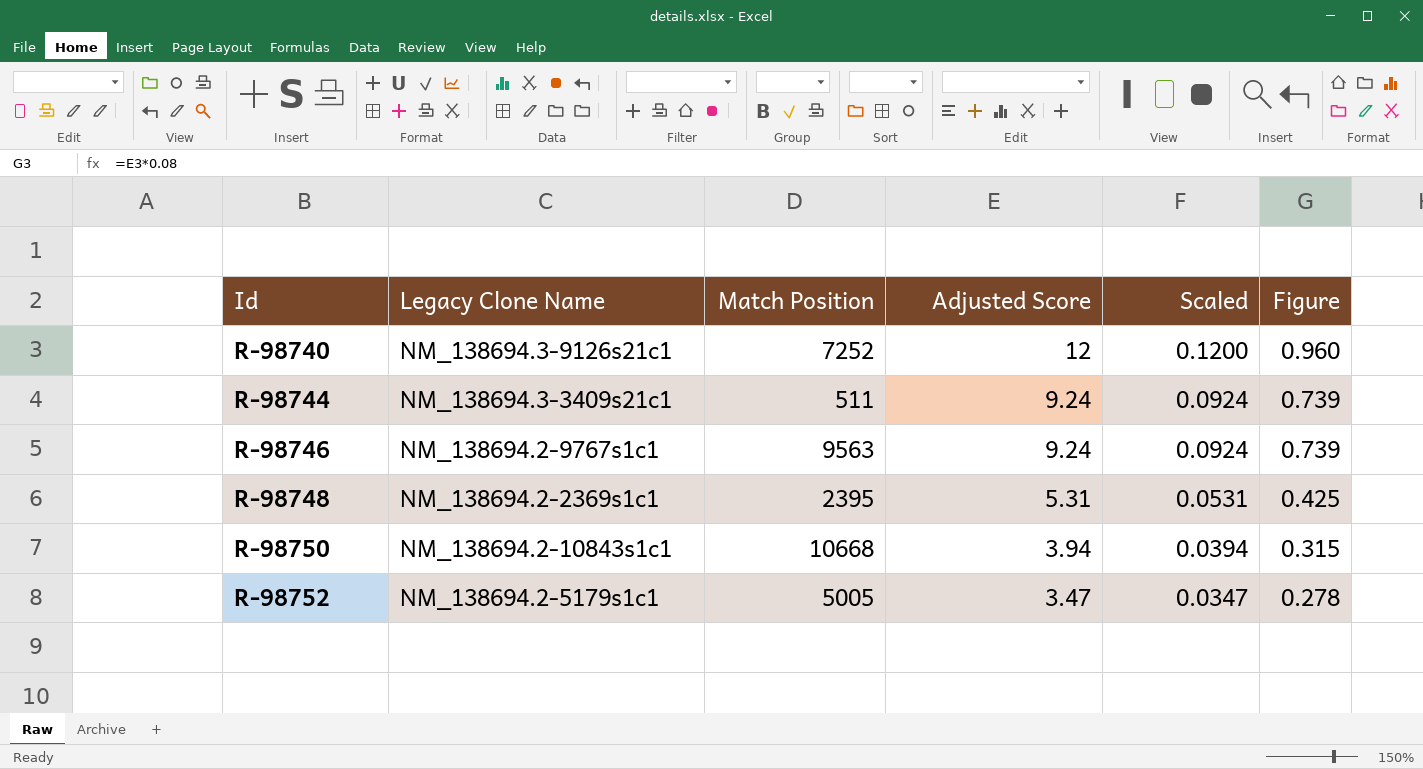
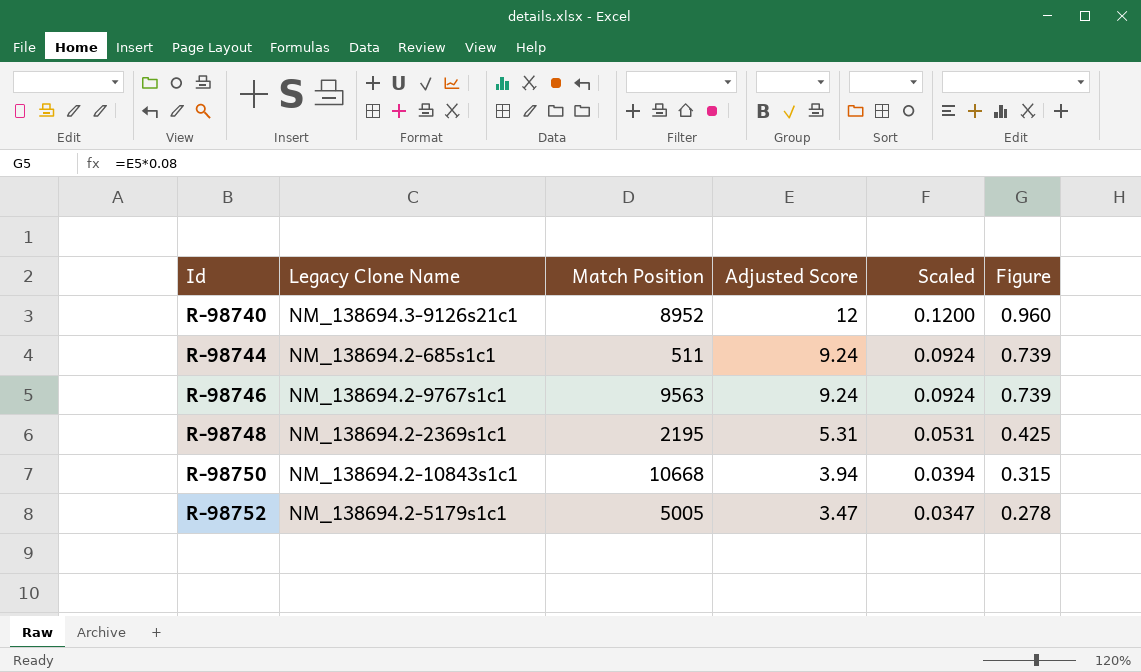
R-98740 | Match Position: 7252 -> 8952
R-98744 | Legacy Clone Name: NM_138694.3-3409s21c1 -> NM_138694.2-685s1c1
R-98748 | Match Position: 2395 -> 2195

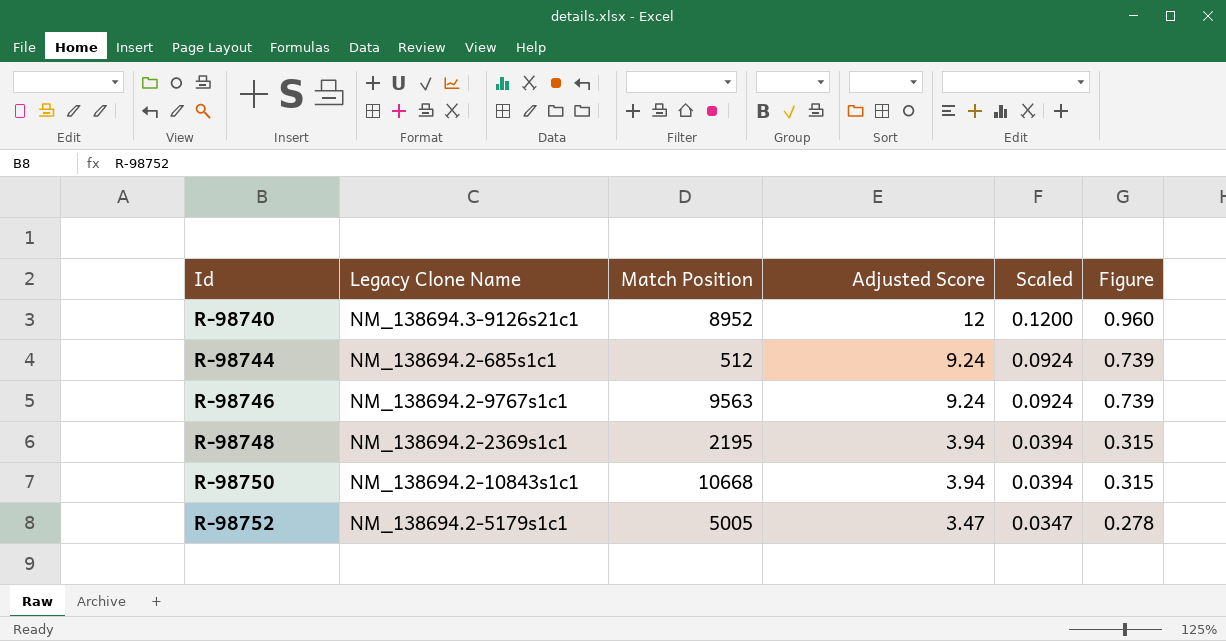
R-98744 | Match Position: 511 -> 512
R-98748 | Adjusted Score: 5.31 -> 3.94
R-98748 | Scaled: 0.0531 -> 0.0394
R-98748 | Figure: 0.425 -> 0.315

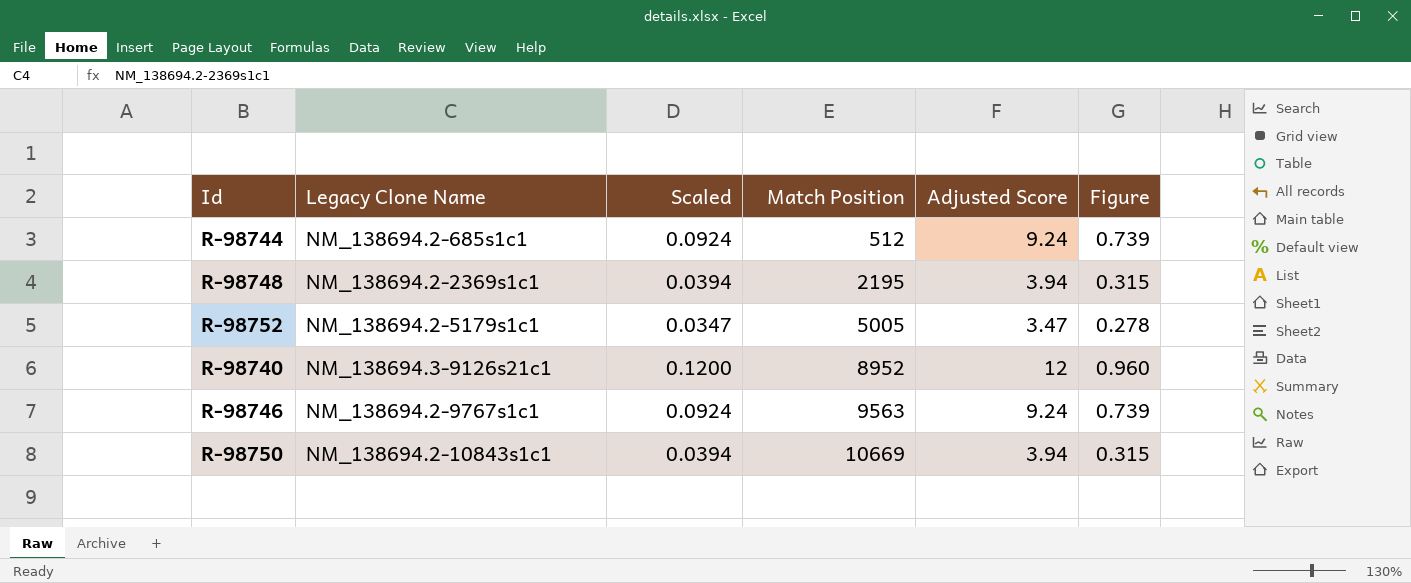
row order: Id ascending -> Match Position ascending
column Scaled | position: 5 -> 3
R-98750 | Match Position: 10668 -> 10669

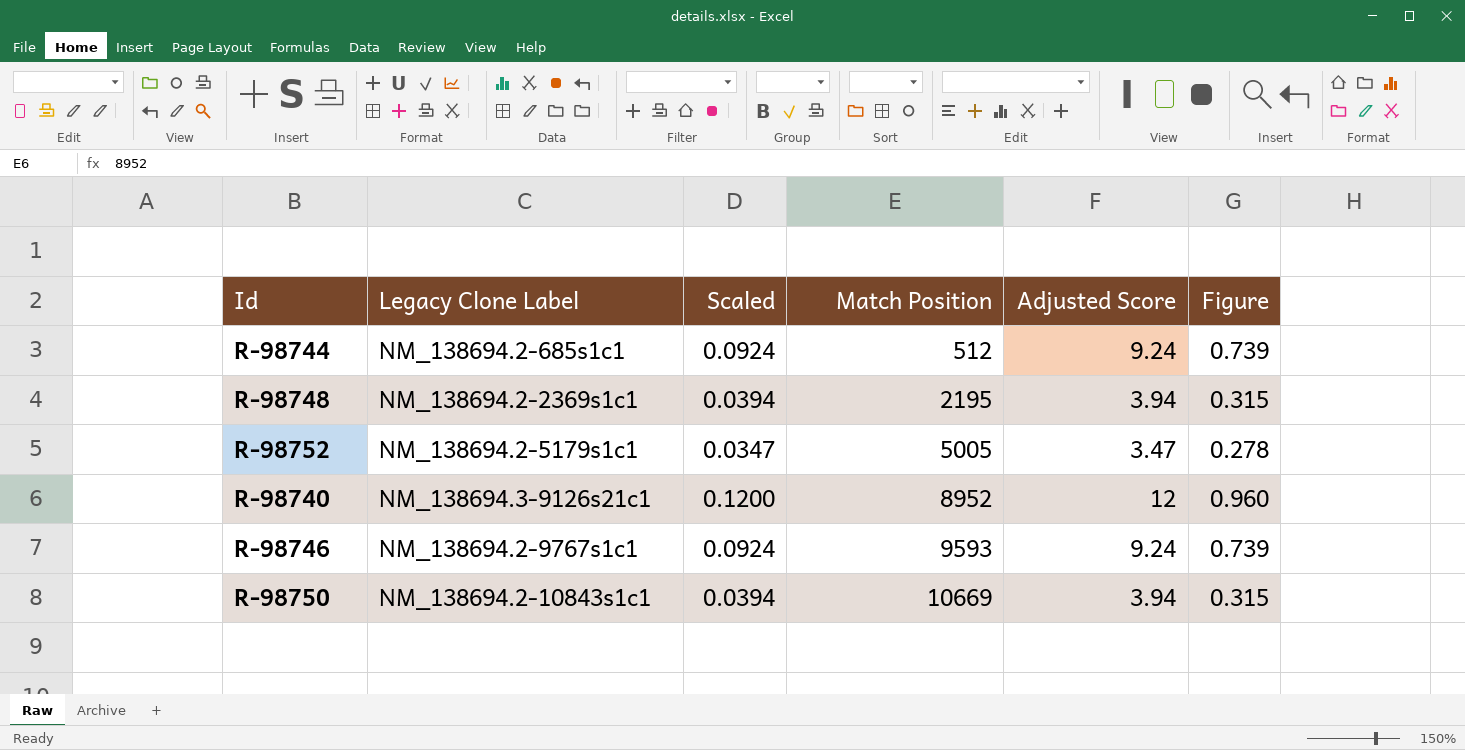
column name: Legacy Clone Name -> Legacy Clone Label
R-98746 | Match Position: 9563 -> 9593

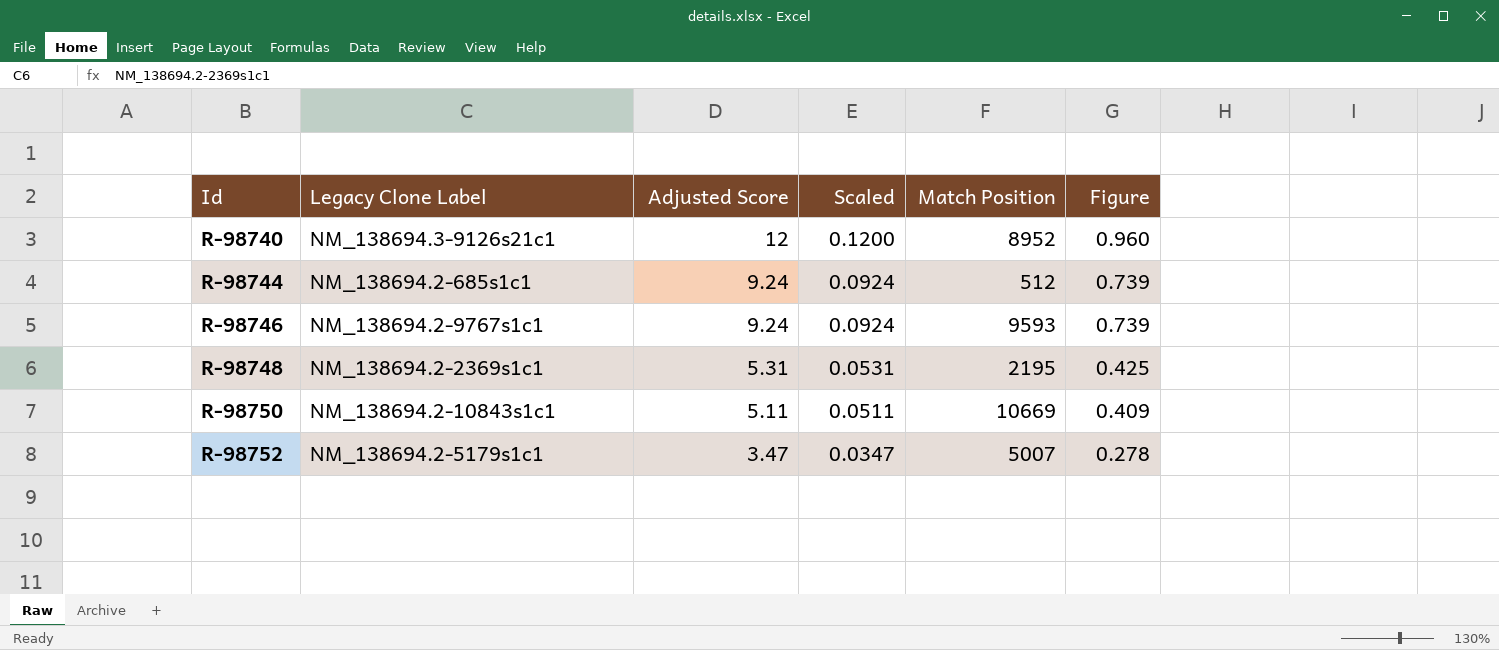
row order: Match Position ascending -> Id ascending
column Adjusted Score | position: 5 -> 3
R-98748 | Adjusted Score: 3.94 -> 5.31
R-98748 | Scaled: 0.0394 -> 0.0531
R-98748 | Figure: 0.315 -> 0.425
R-98750 | Adjusted Score: 3.94 -> 5.11
R-98750 | Scaled: 0.0394 -> 0.0511
R-98750 | Figure: 0.315 -> 0.409
R-98752 | Match Position: 5005 -> 5007

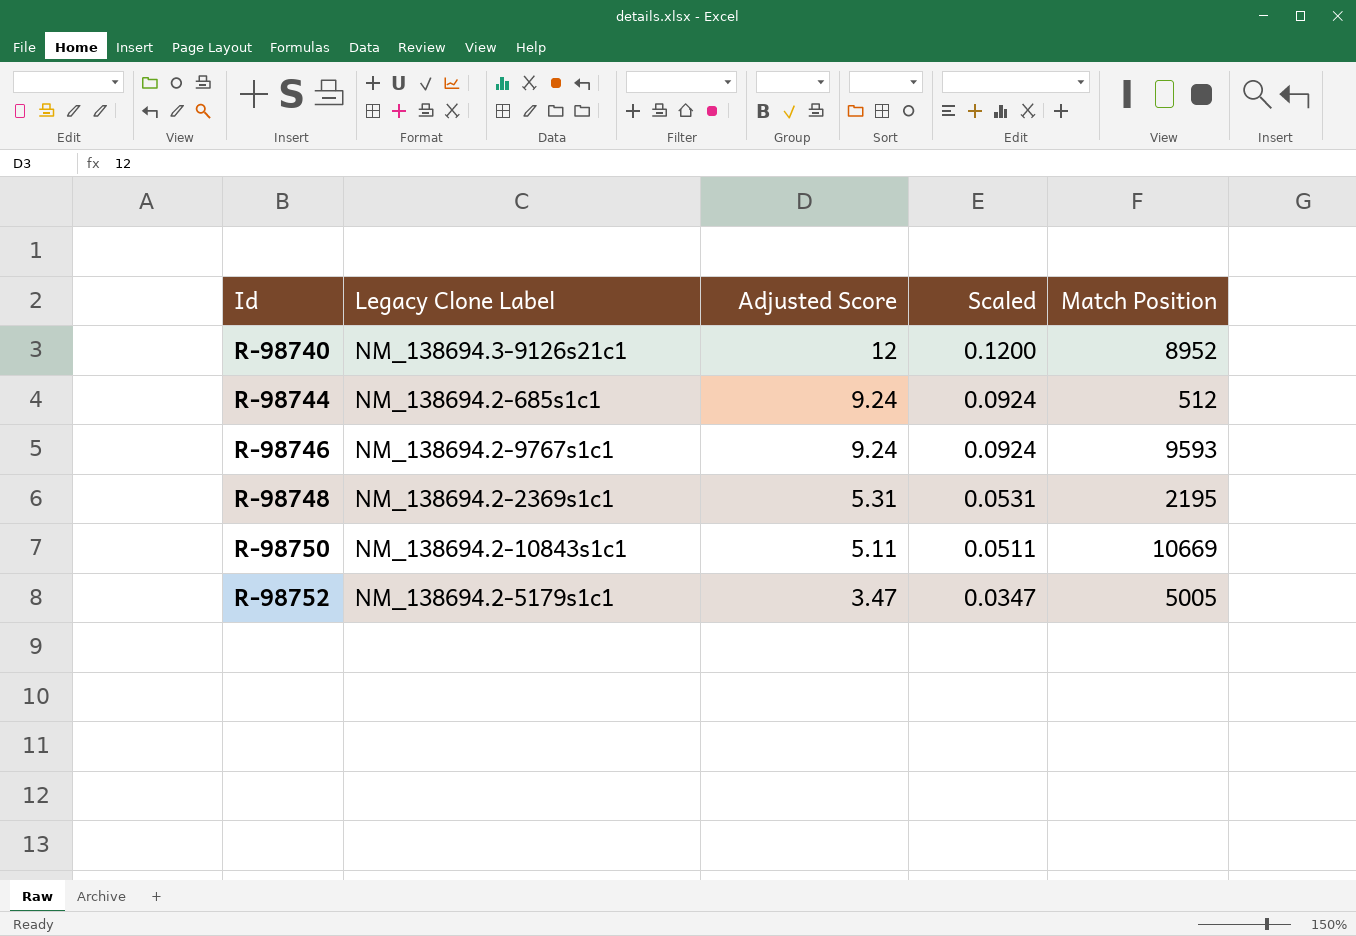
column Figure | formula: [Adjusted Score] * 0.08 -> none
R-98752 | Match Position: 5007 -> 5005

